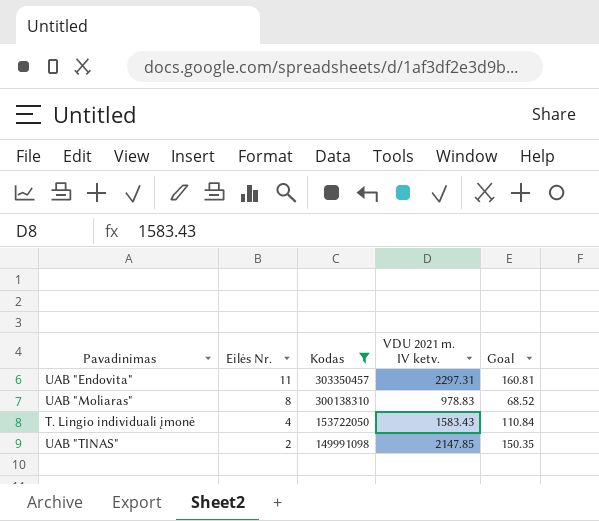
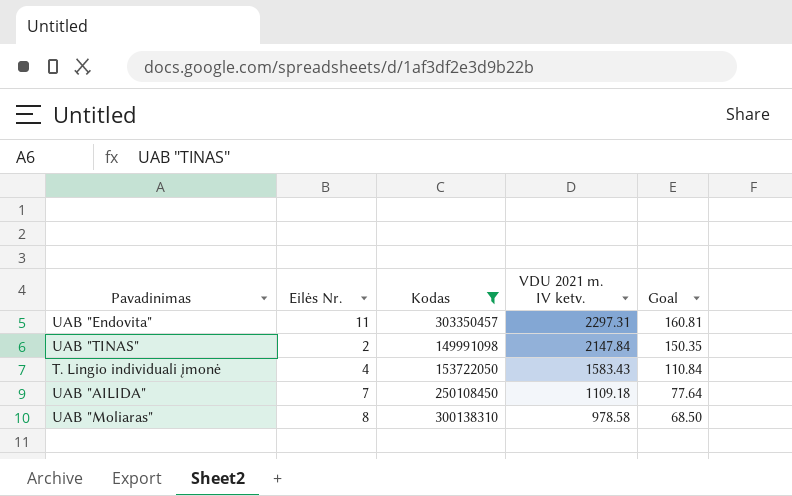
row order: Eilės Nr. descending -> VDU 2021 m. IV ketv. descending
UAB "TINAS" | VDU 2021 m. IV ketv.: 2147.85 -> 2147.84
row UAB "AILIDA": none -> 7 | 250108450 | 1109.18 | 77.64
UAB "Moliaras" | VDU 2021 m. IV ketv.: 978.83 -> 978.58
UAB "Moliaras" | Goal: 68.52 -> 68.50

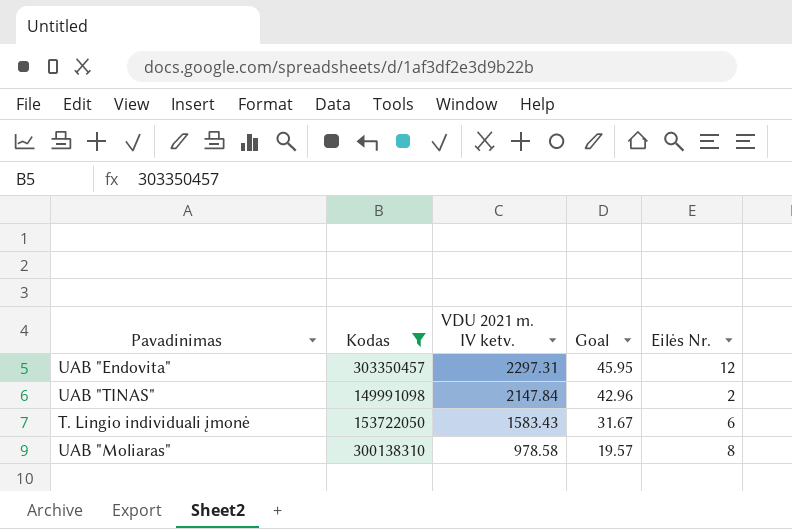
column Goal | formula: [VDU 2021 m. IV ketv.] * 0.07 -> [VDU 2021 m. IV ketv.] * 0.02
column Eilės Nr. | position: 2 -> 5
row UAB "AILIDA": 7 | 250108450 | 1109.18 | 77.64 -> none
UAB "Endovita" | Eilės Nr.: 11 -> 12
T. Lingio individuali įmonė | Eilės Nr.: 4 -> 6

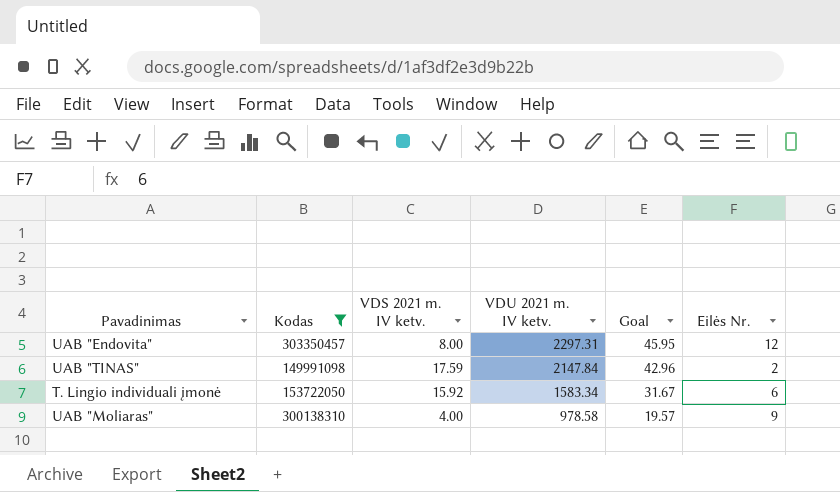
column VDS 2021 m. IV ketv. | position: none -> 3
T. Lingio individuali įmonė | VDU 2021 m. IV ketv.: 1583.43 -> 1583.34
UAB "Moliaras" | Eilės Nr.: 8 -> 9

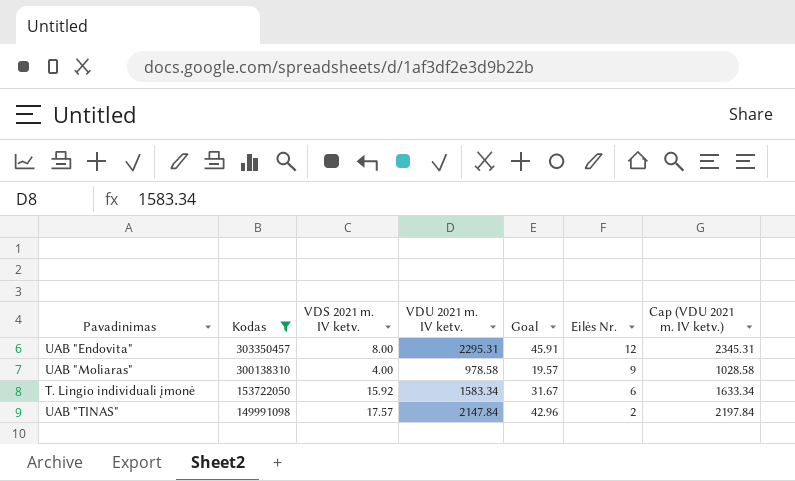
row order: VDU 2021 m. IV ketv. descending -> Kodas descending
column Cap (VDU 2021 m. IV ketv.) | formula: none -> [VDU 2021 m. IV ketv.] + 50
UAB "Endovita" | VDU 2021 m. IV ketv.: 2297.31 -> 2295.31
UAB "Endovita" | Goal: 45.95 -> 45.91
UAB "TINAS" | VDS 2021 m. IV ketv.: 17.59 -> 17.57

